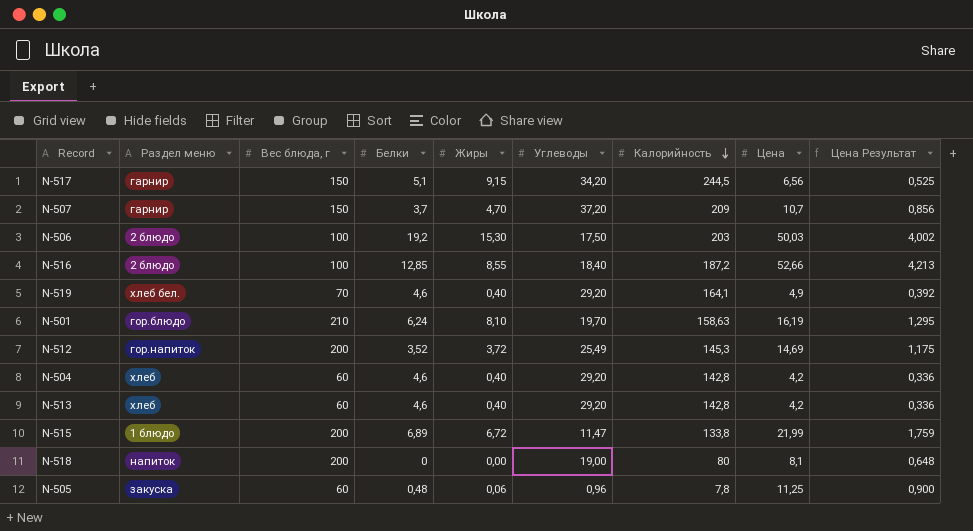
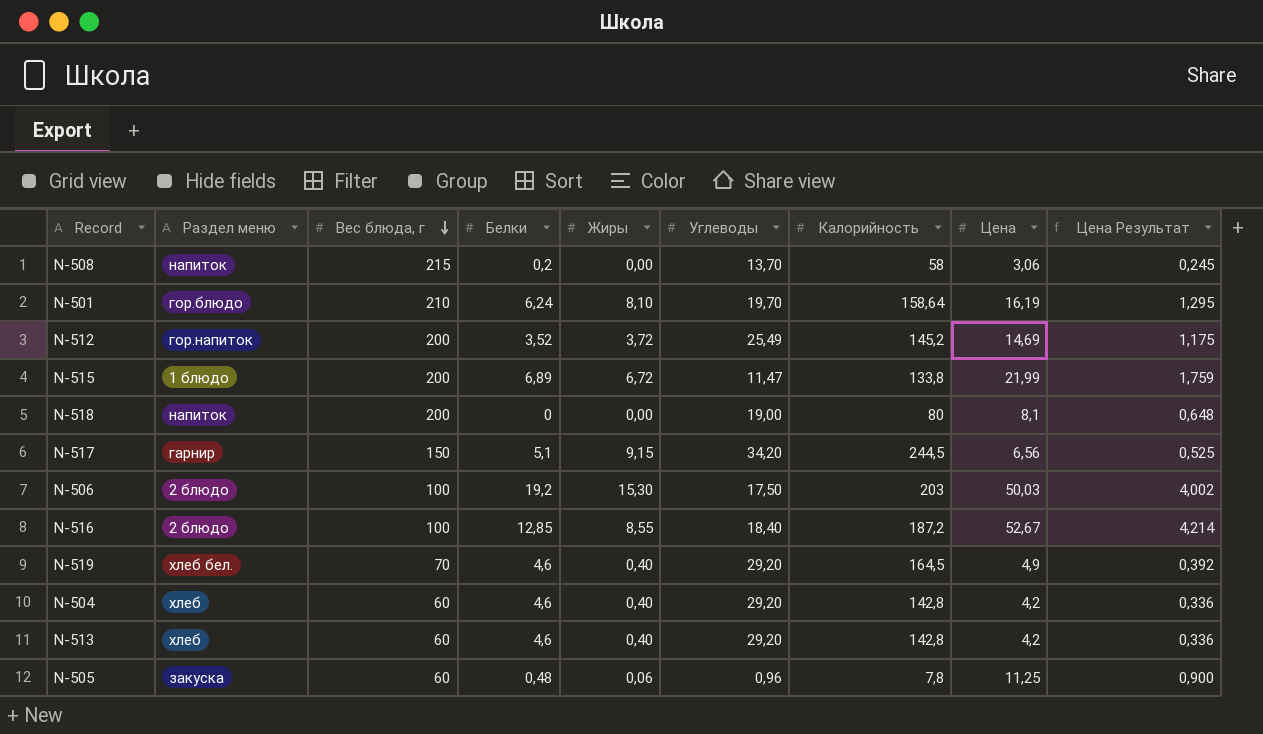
row order: Калорийность descending -> Вес блюда, г descending
row N-507: гарнир | 150 | 3,7 | 4,70 | 37,20 | 209 | 10,7 | 0,856 -> none
row N-508: none -> напиток | 215 | 0,2 | 0,00 | 13,70 | 58 | 3,06 | 0,245
N-501 | Калорийность: 158,63 -> 158,64
N-512 | Калорийность: 145,3 -> 145,2
N-516 | Цена: 52,66 -> 52,67
N-516 | Цена Результат: 4,213 -> 4,214
N-519 | Калорийность: 164,1 -> 164,5

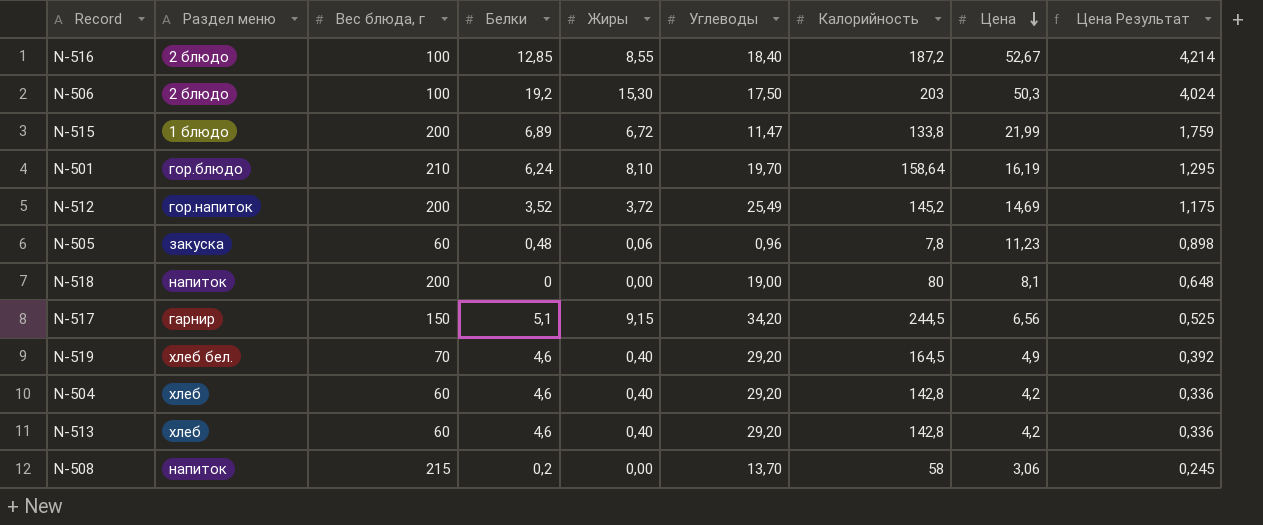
row order: Вес блюда, г descending -> Цена descending
N-506 | Цена: 50,03 -> 50,3
N-506 | Цена Результат: 4,002 -> 4,024
N-505 | Цена: 11,25 -> 11,23
N-505 | Цена Результат: 0,900 -> 0,898

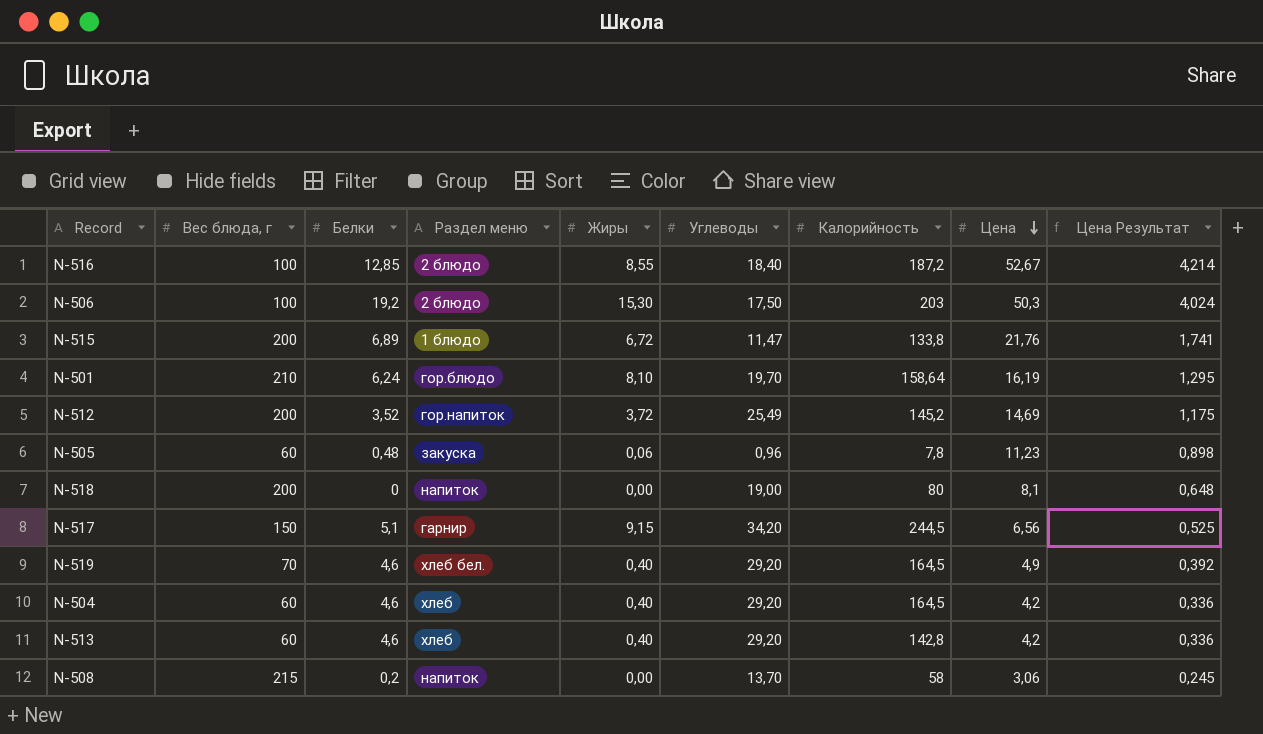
column Раздел меню | position: 2 -> 4
N-515 | Цена: 21,99 -> 21,76
N-515 | Цена Результат: 1,759 -> 1,741
N-504 | Калорийность: 142,8 -> 164,5

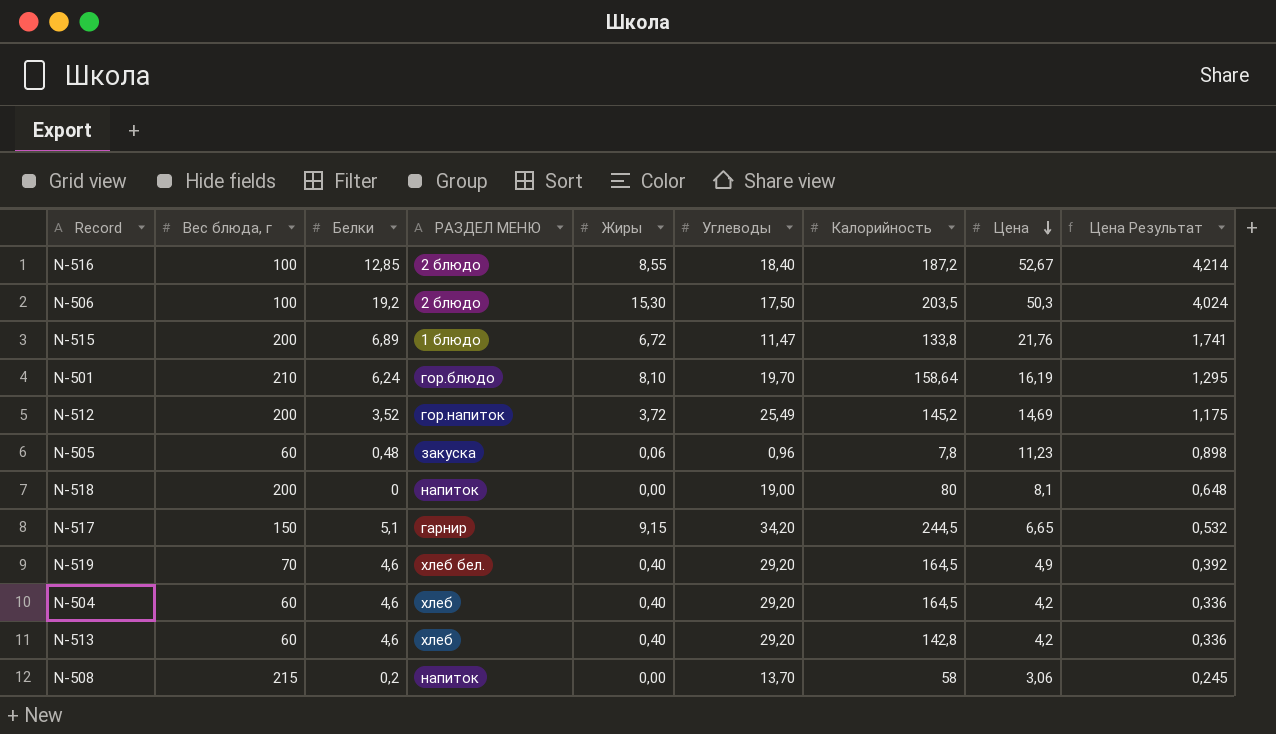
column name: Раздел меню -> РАЗДЕЛ МЕНЮ
N-506 | Калорийность: 203 -> 203,5
N-517 | Цена: 6,56 -> 6,65
N-517 | Цена Результат: 0,525 -> 0,532

